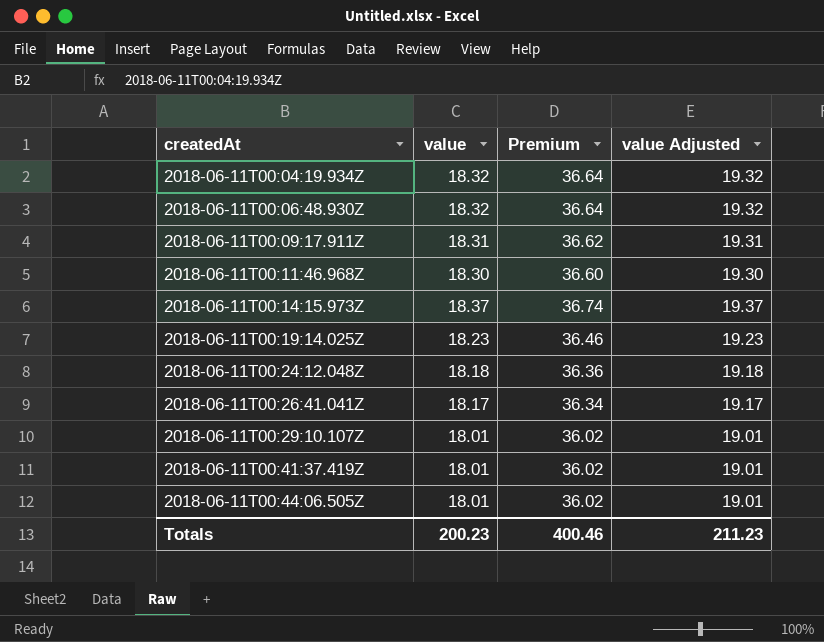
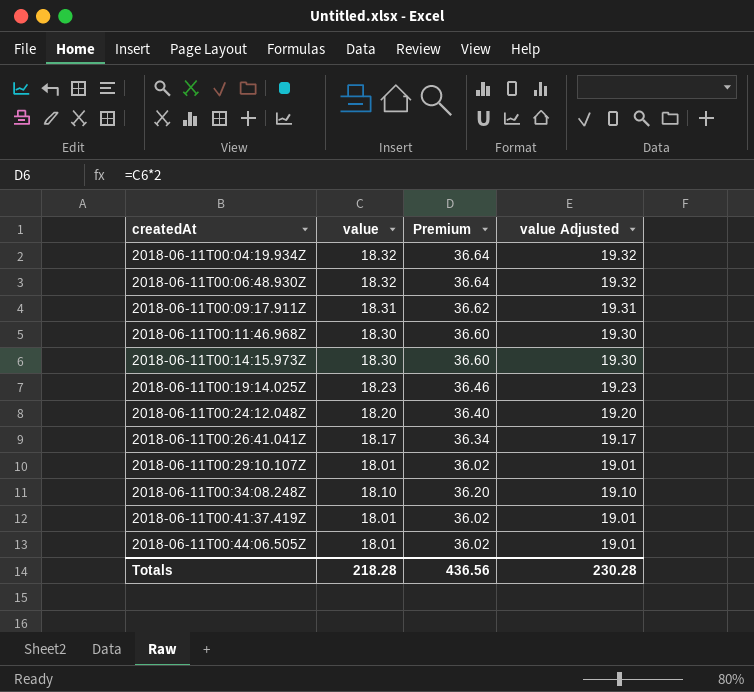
2018-06-11T00:14:15.973Z | value: 18.37 -> 18.30
2018-06-11T00:14:15.973Z | Premium: 36.74 -> 36.60
2018-06-11T00:14:15.973Z | value Adjusted: 19.37 -> 19.30
2018-06-11T00:24:12.048Z | value: 18.18 -> 18.20
2018-06-11T00:24:12.048Z | Premium: 36.36 -> 36.40
2018-06-11T00:24:12.048Z | value Adjusted: 19.18 -> 19.20
row 2018-06-11T00:34:08.248Z: none -> 18.10 | 36.20 | 19.10
Totals | value: 200.23 -> 218.28
Totals | Premium: 400.46 -> 436.56
Totals | value Adjusted: 211.23 -> 230.28

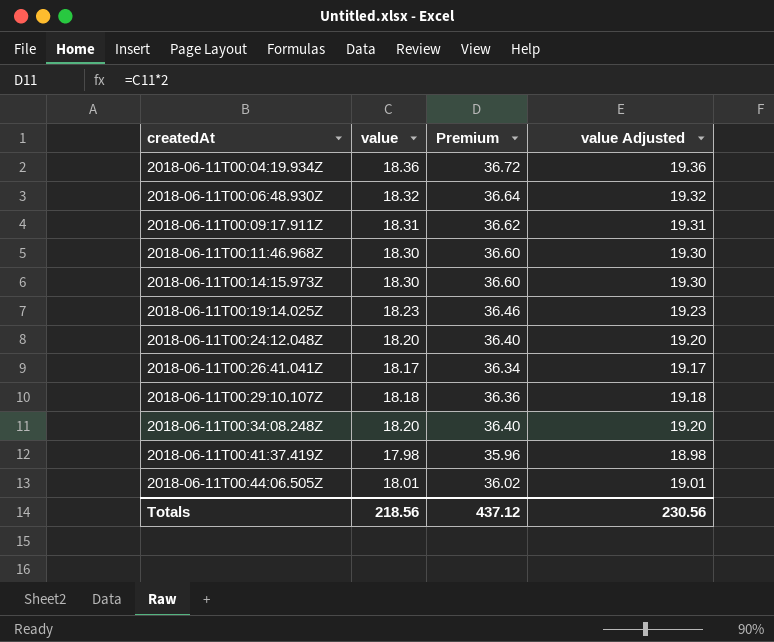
2018-06-11T00:04:19.934Z | value: 18.32 -> 18.36
2018-06-11T00:04:19.934Z | Premium: 36.64 -> 36.72
2018-06-11T00:04:19.934Z | value Adjusted: 19.32 -> 19.36
2018-06-11T00:29:10.107Z | value: 18.01 -> 18.18
2018-06-11T00:29:10.107Z | Premium: 36.02 -> 36.36
2018-06-11T00:29:10.107Z | value Adjusted: 19.01 -> 19.18
2018-06-11T00:34:08.248Z | value: 18.10 -> 18.20
2018-06-11T00:34:08.248Z | Premium: 36.20 -> 36.40
2018-06-11T00:34:08.248Z | value Adjusted: 19.10 -> 19.20
2018-06-11T00:41:37.419Z | value: 18.01 -> 17.98
2018-06-11T00:41:37.419Z | Premium: 36.02 -> 35.96
2018-06-11T00:41:37.419Z | value Adjusted: 19.01 -> 18.98
Totals | value: 218.28 -> 218.56
Totals | Premium: 436.56 -> 437.12
Totals | value Adjusted: 230.28 -> 230.56

